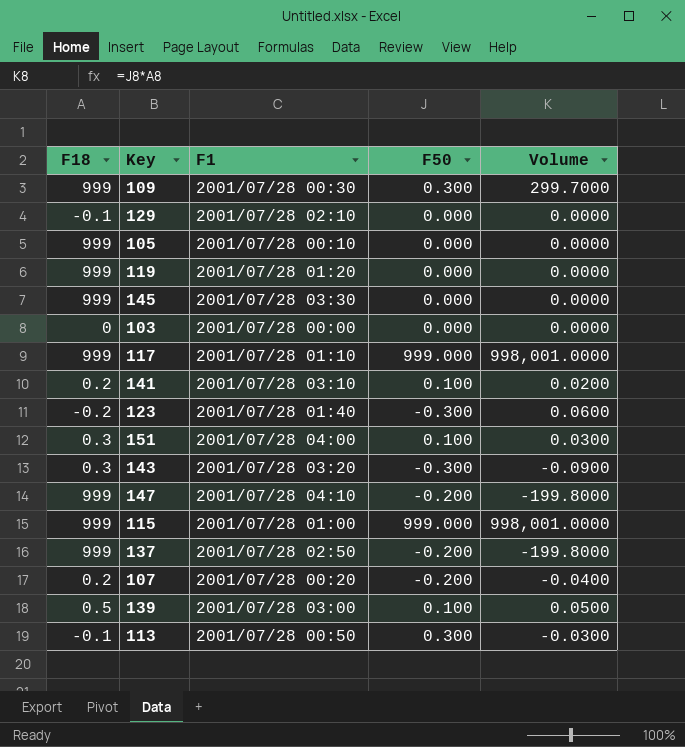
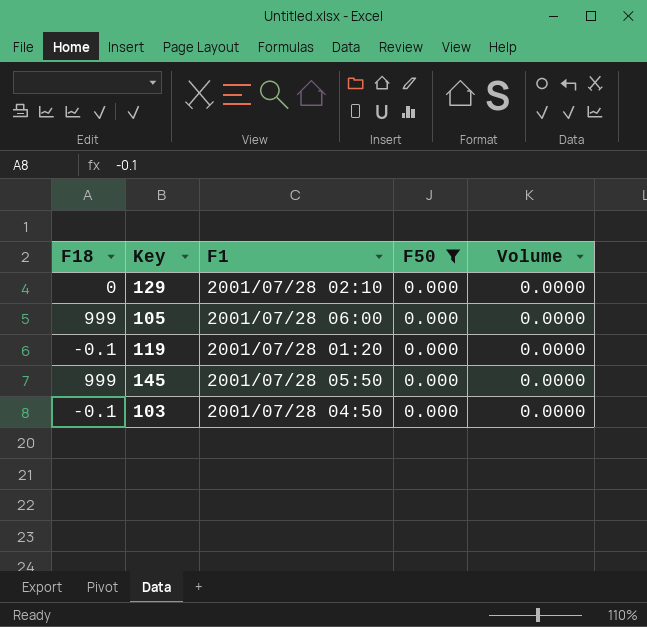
filter: none -> F50 = 0.000
129 | F18: -0.1 -> 0
105 | F1: 2001/07/28 00:10 -> 2001/07/28 06:00
119 | F18: 999 -> -0.1
145 | F1: 2001/07/28 03:30 -> 2001/07/28 05:50
103 | F18: 0 -> -0.1
103 | F1: 2001/07/28 00:00 -> 2001/07/28 04:50

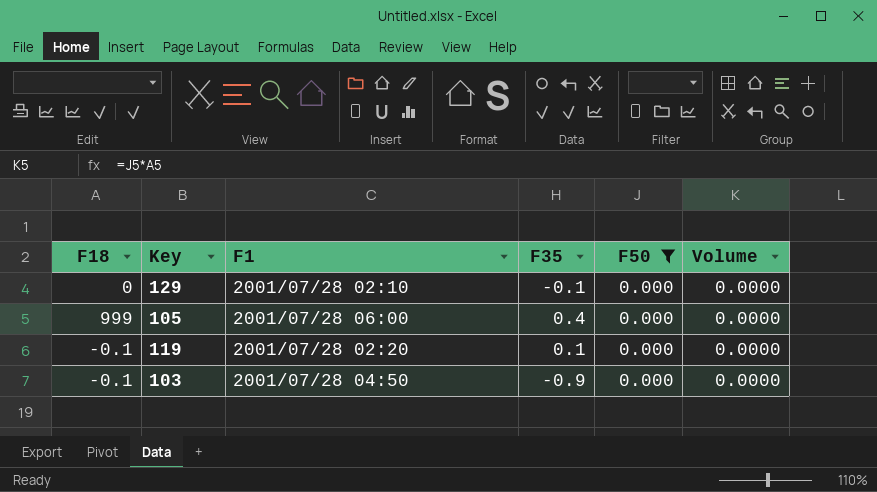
column F35 | position: none -> 4
row 145: 999 | 2001/07/28 05:50 | 0.000 | 0.0000 -> none
119 | F1: 2001/07/28 01:20 -> 2001/07/28 02:20

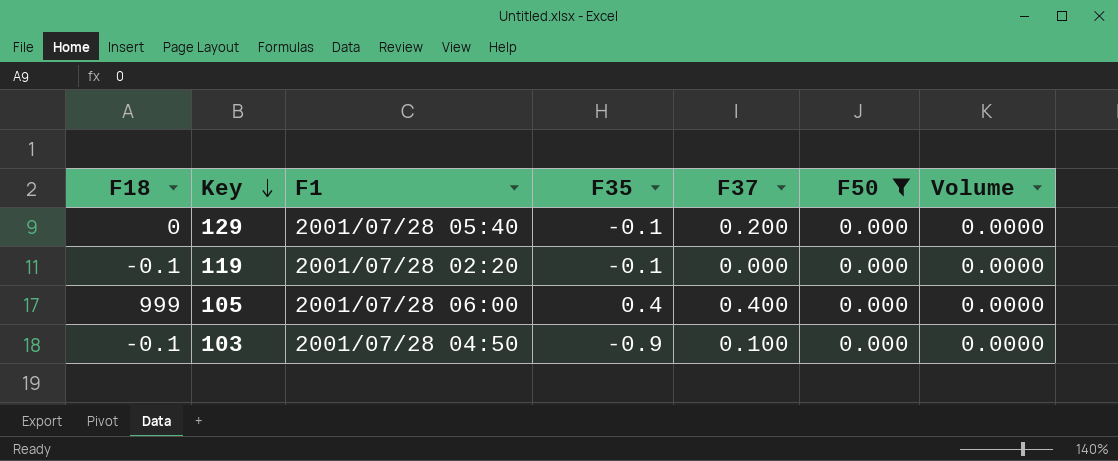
row order: none -> Key descending
column F37 | position: none -> 5
129 | F1: 2001/07/28 02:10 -> 2001/07/28 05:40
119 | F35: 0.1 -> -0.1

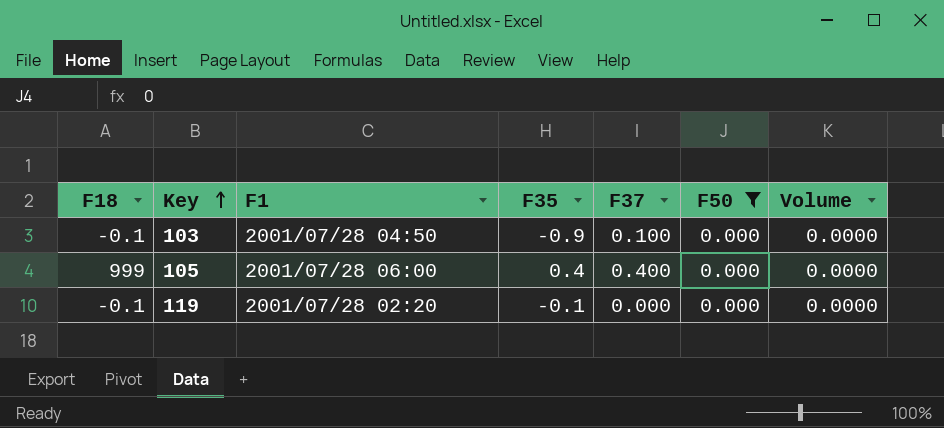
row order: Key descending -> Key ascending
row 129: 0 | 2001/07/28 05:40 | -0.1 | 0.200 | 0.000 | 0.0000 -> none

